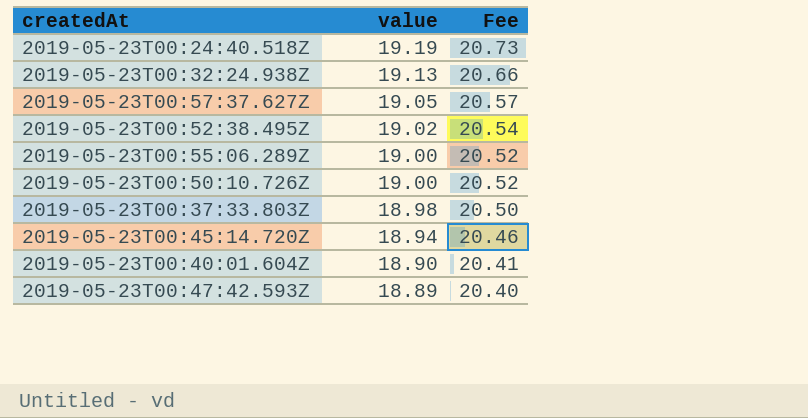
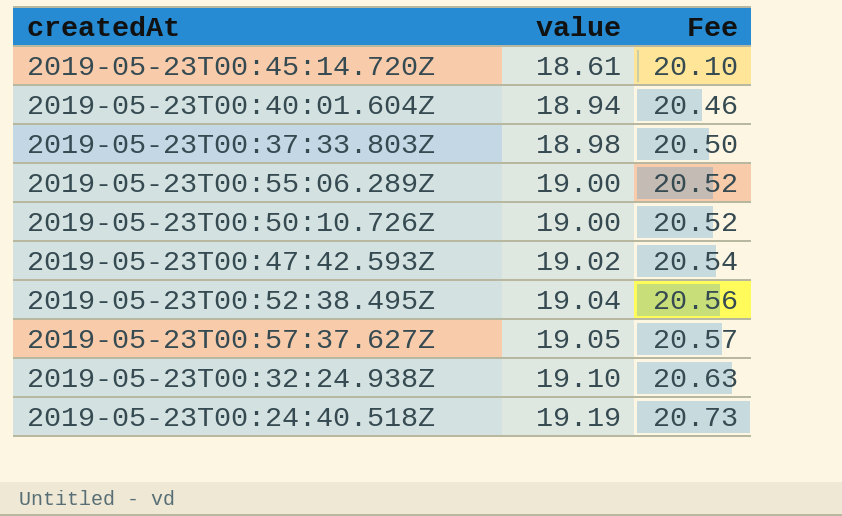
row order: value descending -> value ascending
2019-05-23T00:45:14.720Z | value: 18.94 -> 18.61
2019-05-23T00:45:14.720Z | Fee: 20.46 -> 20.10
2019-05-23T00:40:01.604Z | value: 18.90 -> 18.94
2019-05-23T00:40:01.604Z | Fee: 20.41 -> 20.46
2019-05-23T00:47:42.593Z | value: 18.89 -> 19.02
2019-05-23T00:47:42.593Z | Fee: 20.40 -> 20.54
2019-05-23T00:52:38.495Z | value: 19.02 -> 19.04
2019-05-23T00:52:38.495Z | Fee: 20.54 -> 20.56
2019-05-23T00:32:24.938Z | value: 19.13 -> 19.10
2019-05-23T00:32:24.938Z | Fee: 20.66 -> 20.63

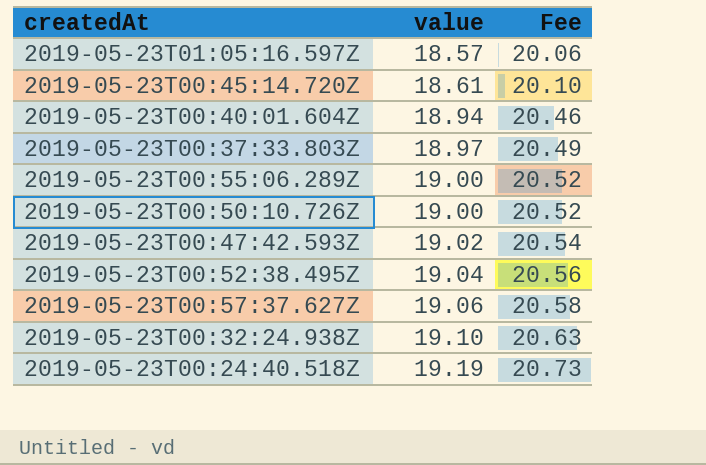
row 2019-05-23T01:05:16.597Z: none -> 18.57 | 20.06
2019-05-23T00:37:33.803Z | value: 18.98 -> 18.97
2019-05-23T00:37:33.803Z | Fee: 20.50 -> 20.49
2019-05-23T00:57:37.627Z | value: 19.05 -> 19.06
2019-05-23T00:57:37.627Z | Fee: 20.57 -> 20.58

